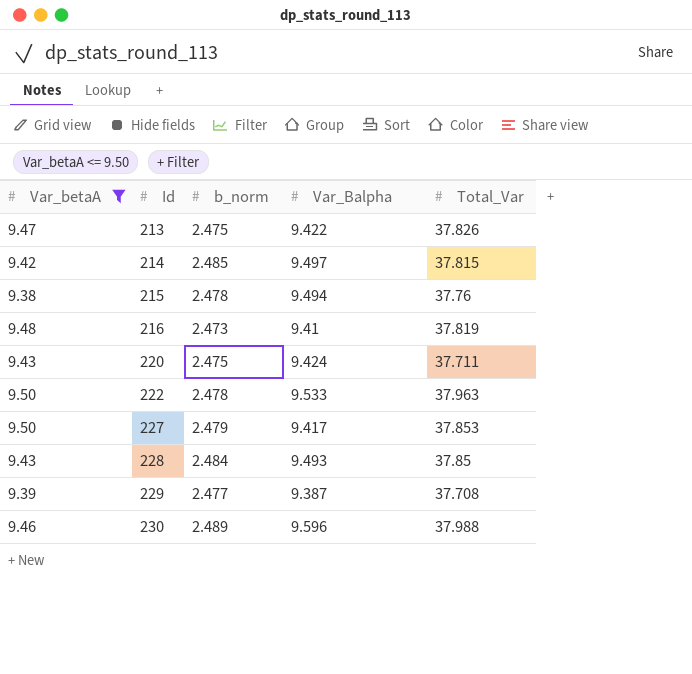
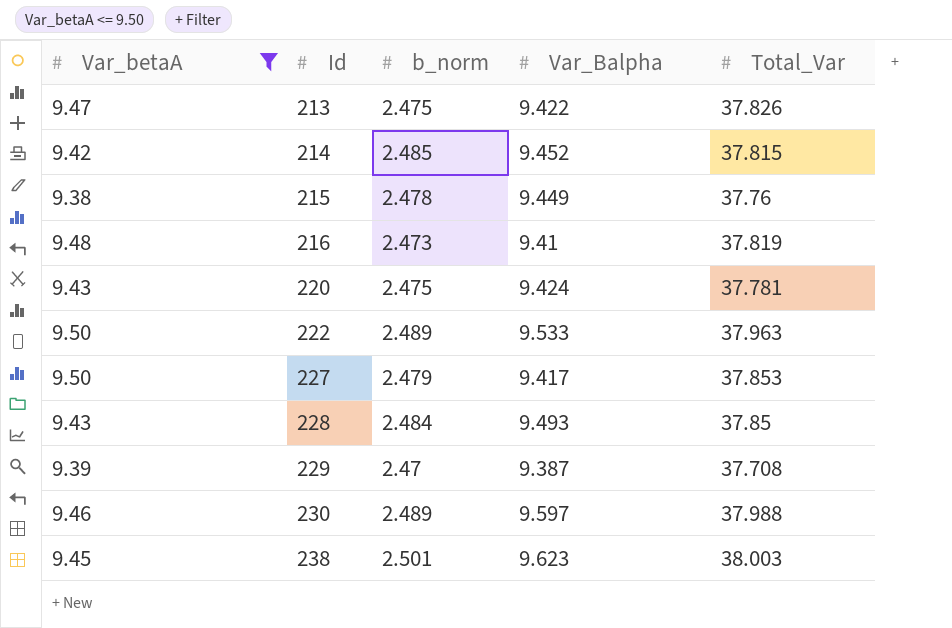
214 | Var_Balpha: 9.497 -> 9.452
215 | Var_Balpha: 9.494 -> 9.449
220 | Total_Var: 37.711 -> 37.781
222 | b_norm: 2.478 -> 2.489
229 | b_norm: 2.477 -> 2.47
230 | Var_Balpha: 9.596 -> 9.597
row 238: none -> 9.45 | 2.501 | 9.623 | 38.003

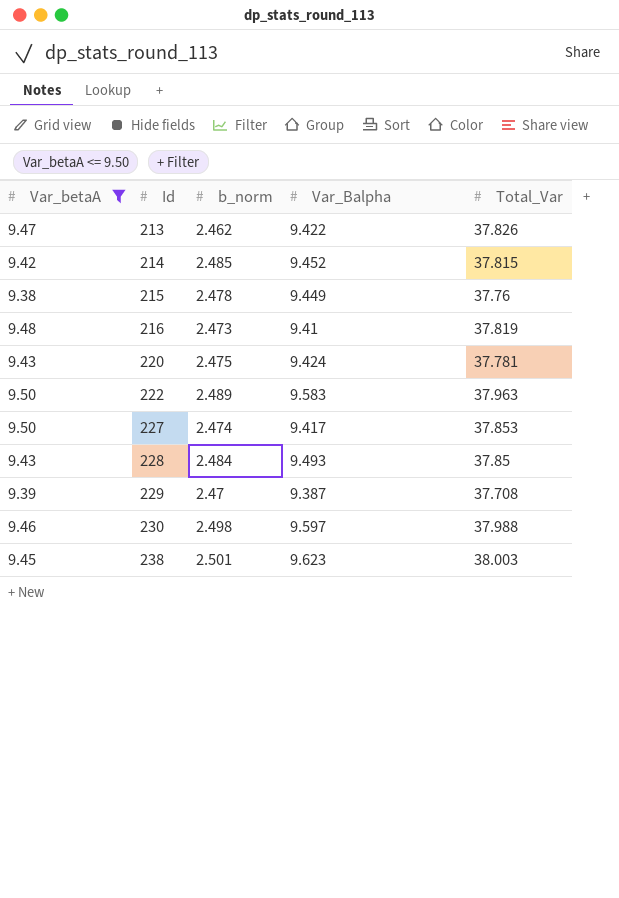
213 | b_norm: 2.475 -> 2.462
222 | Var_Balpha: 9.533 -> 9.583
227 | b_norm: 2.479 -> 2.474
230 | b_norm: 2.489 -> 2.498

